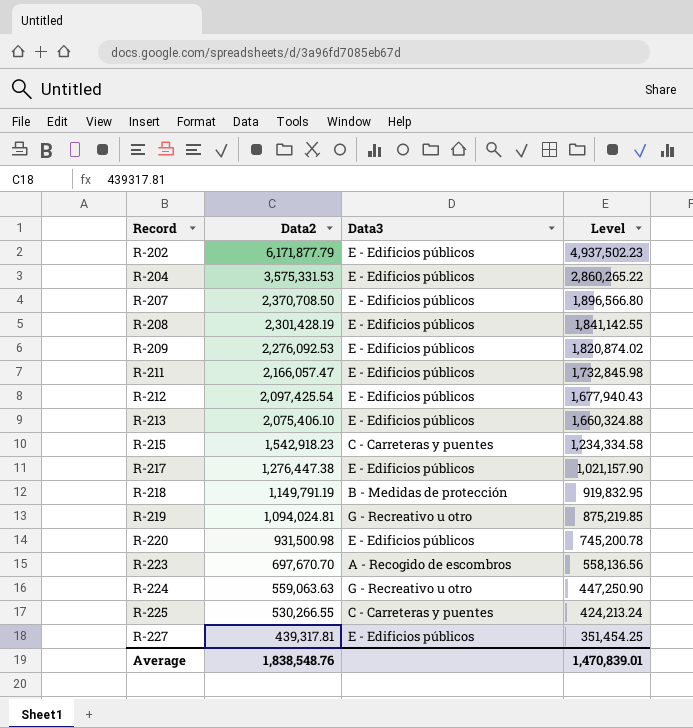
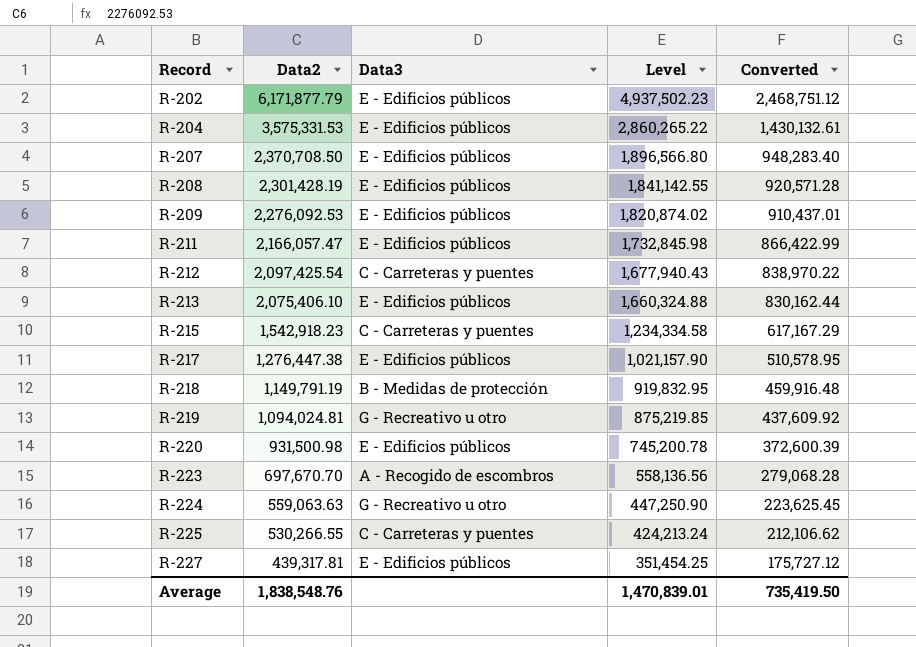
column Converted | formula: none -> [Data2] * 0.4
R-212 | Data3: E - Edificios públicos -> C - Carreteras y puentes

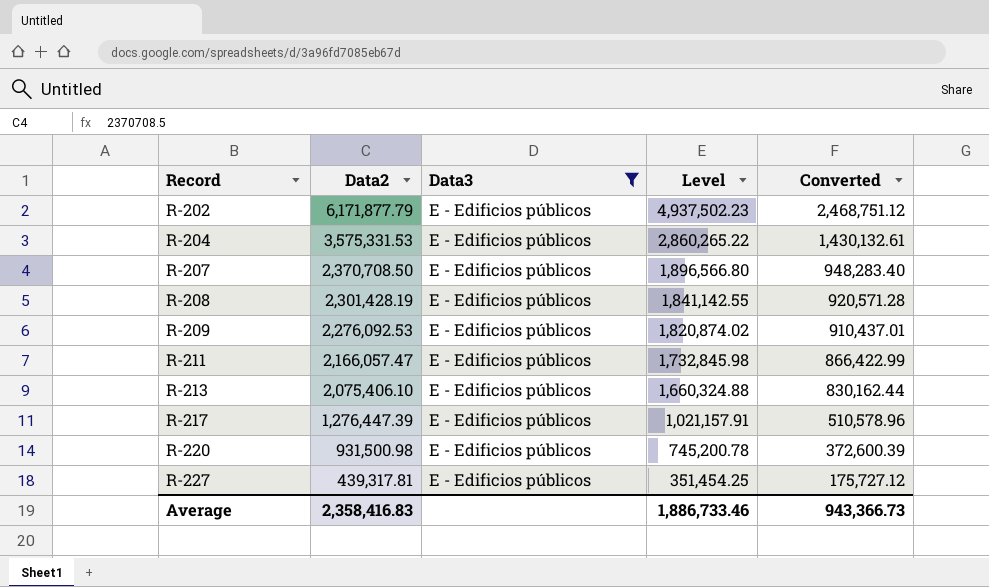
filter: none -> Data3 = E - Edificios públicos
R-217 | Data2: 1,276,447.38 -> 1,276,447.39
R-217 | Level: 1,021,157.90 -> 1,021,157.91
R-217 | Converted: 510,578.95 -> 510,578.96
Average | Data2: 1,838,548.76 -> 2,358,416.83
Average | Level: 1,470,839.01 -> 1,886,733.46
Average | Converted: 735,419.50 -> 943,366.73

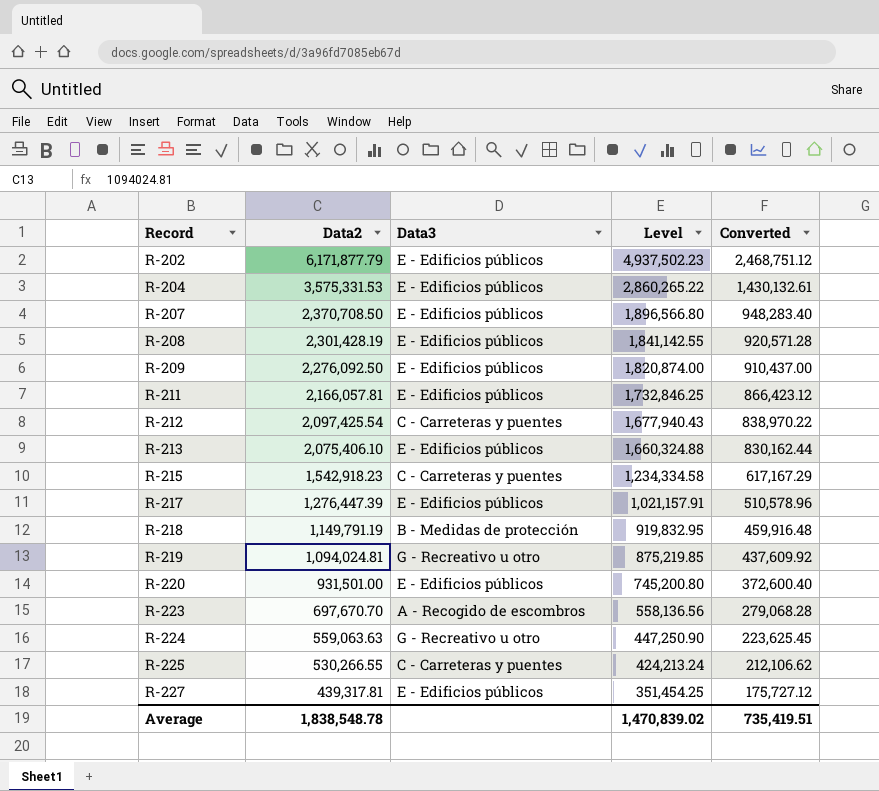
filter: Data3 = E - Edificios públicos -> none
R-209 | Data2: 2,276,092.53 -> 2,276,092.50
R-209 | Level: 1,820,874.02 -> 1,820,874.00
R-209 | Converted: 910,437.01 -> 910,437.00
R-211 | Data2: 2,166,057.47 -> 2,166,057.81
R-211 | Level: 1,732,845.98 -> 1,732,846.25
R-211 | Converted: 866,422.99 -> 866,423.12
R-220 | Data2: 931,500.98 -> 931,501.00
R-220 | Level: 745,200.78 -> 745,200.80
R-220 | Converted: 372,600.39 -> 372,600.40
Average | Data2: 2,358,416.83 -> 1,838,548.78
Average | Level: 1,886,733.46 -> 1,470,839.02
Average | Converted: 943,366.73 -> 735,419.51

